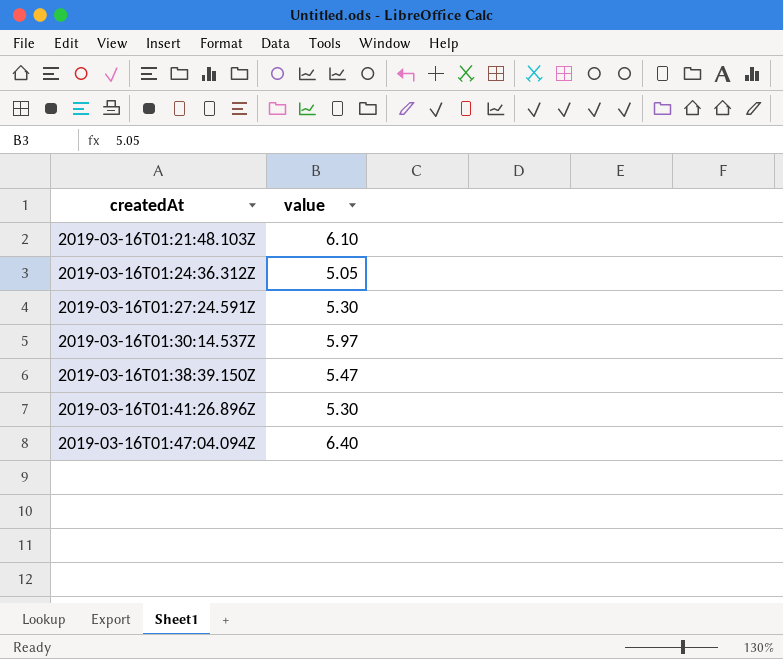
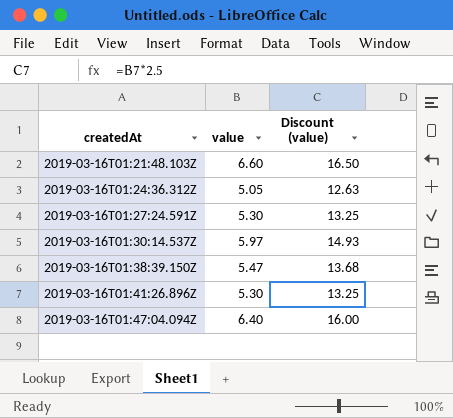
column Discount (value) | formula: none -> [value] * 2.5
2019-03-16T01:21:48.103Z | value: 6.10 -> 6.60

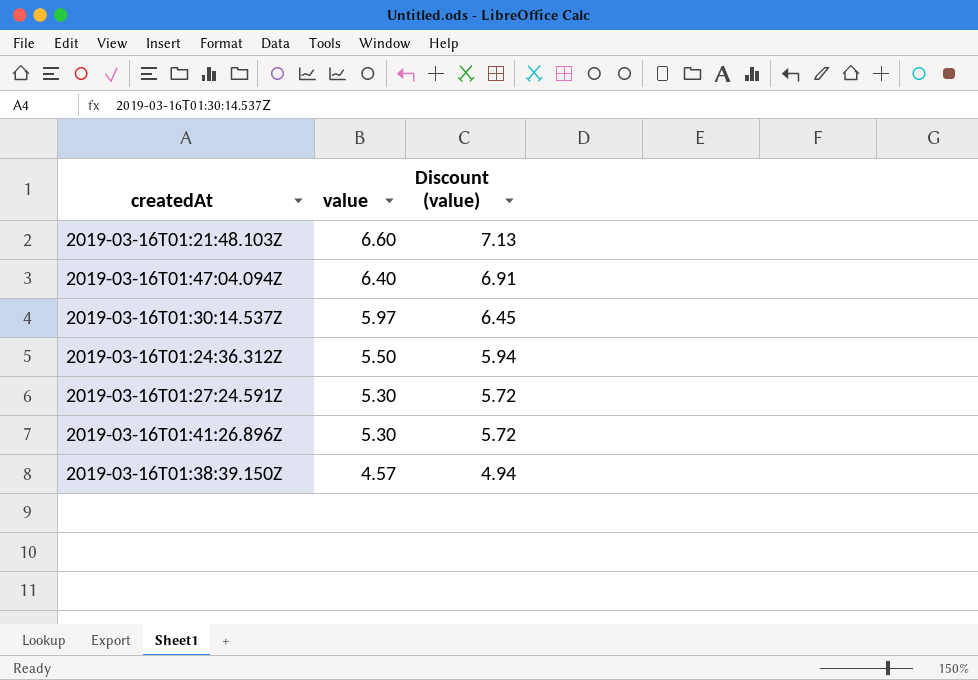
row order: createdAt ascending -> value descending
column Discount (value) | formula: [value] * 2.5 -> [value] * 1.08
2019-03-16T01:24:36.312Z | value: 5.05 -> 5.50
2019-03-16T01:38:39.150Z | value: 5.47 -> 4.57

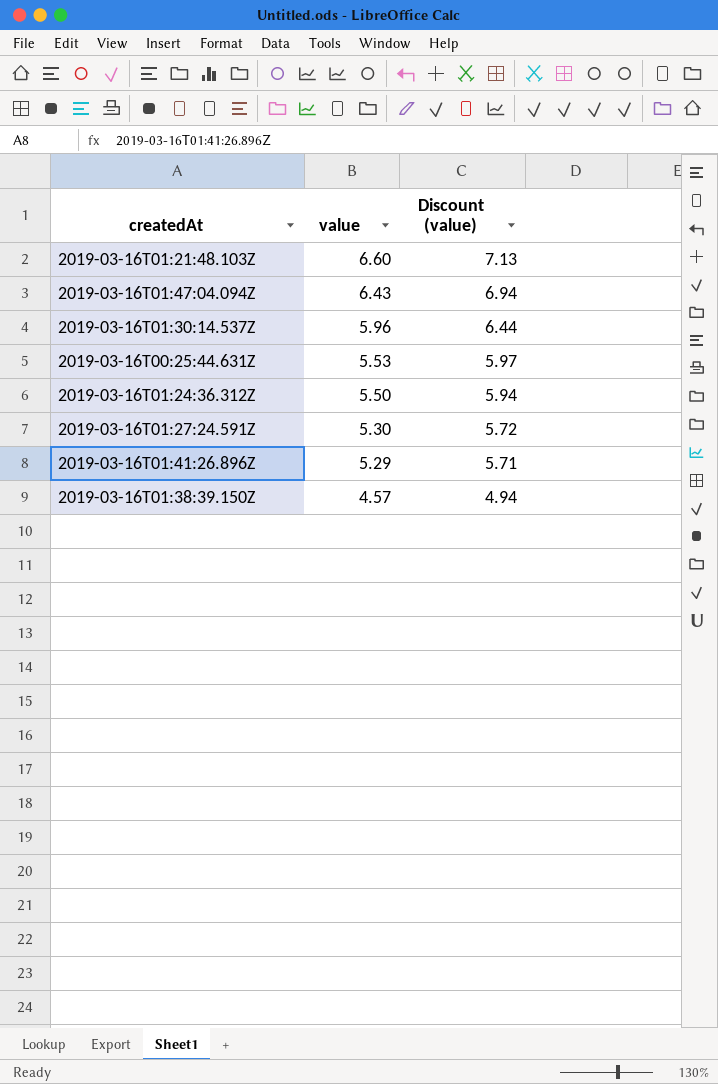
2019-03-16T01:47:04.094Z | value: 6.40 -> 6.43
2019-03-16T01:47:04.094Z | Discount (value): 6.91 -> 6.94
2019-03-16T01:30:14.537Z | value: 5.97 -> 5.96
2019-03-16T01:30:14.537Z | Discount (value): 6.45 -> 6.44
row 2019-03-16T00:25:44.631Z: none -> 5.53 | 5.97
2019-03-16T01:41:26.896Z | value: 5.30 -> 5.29
2019-03-16T01:41:26.896Z | Discount (value): 5.72 -> 5.71

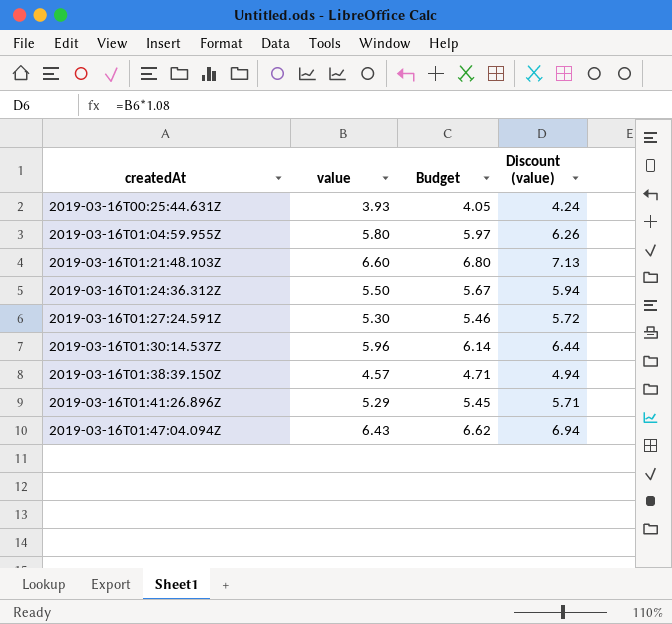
row order: value descending -> createdAt ascending
column Budget | formula: none -> [value] * 1.03
2019-03-16T00:25:44.631Z | value: 5.53 -> 3.93
2019-03-16T00:25:44.631Z | Discount (value): 5.97 -> 4.24
row 2019-03-16T01:04:59.955Z: none -> 5.80 | 5.97 | 6.26

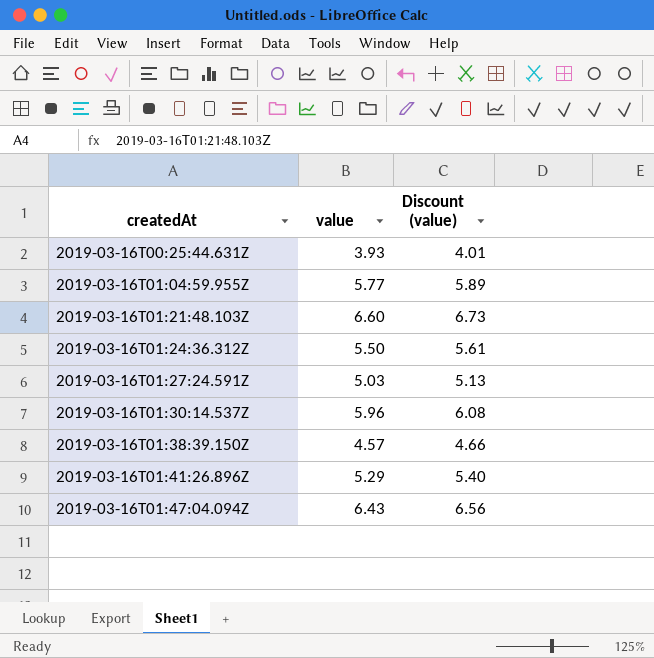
column Budget | formula: [value] * 1.03 -> none
column Discount (value) | formula: [value] * 1.08 -> [value] * 1.02
2019-03-16T01:04:59.955Z | value: 5.80 -> 5.77
2019-03-16T01:27:24.591Z | value: 5.30 -> 5.03

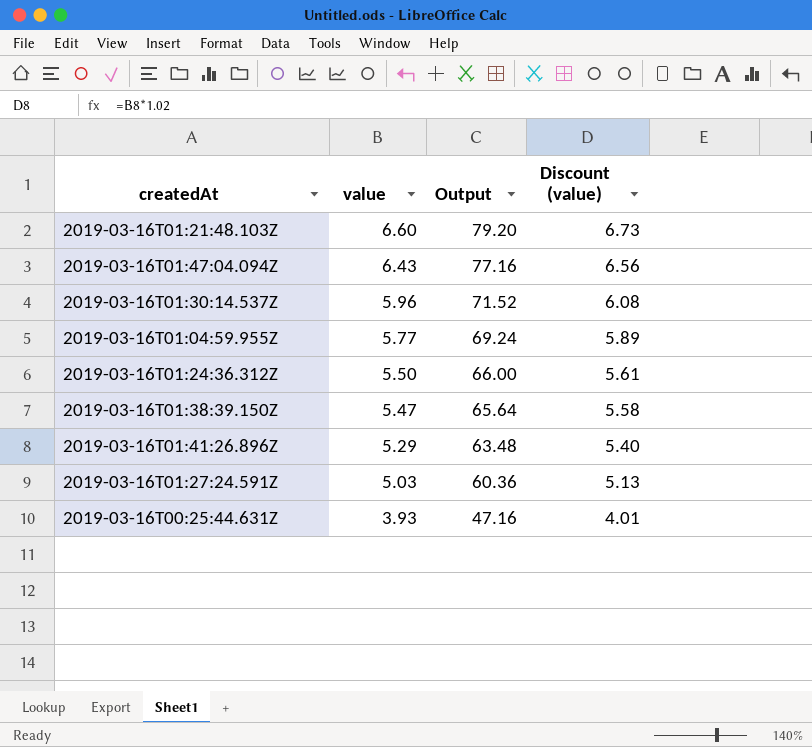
row order: createdAt ascending -> value descending
column Output | formula: none -> [value] * 12
2019-03-16T01:38:39.150Z | value: 4.57 -> 5.47
2019-03-16T01:38:39.150Z | Discount (value): 4.66 -> 5.58

